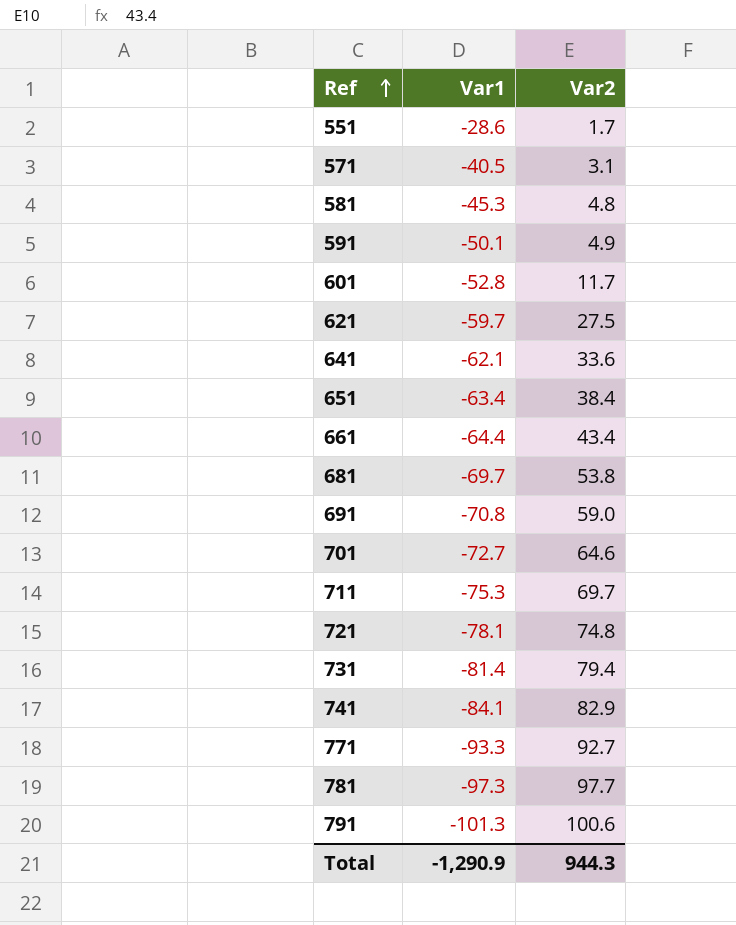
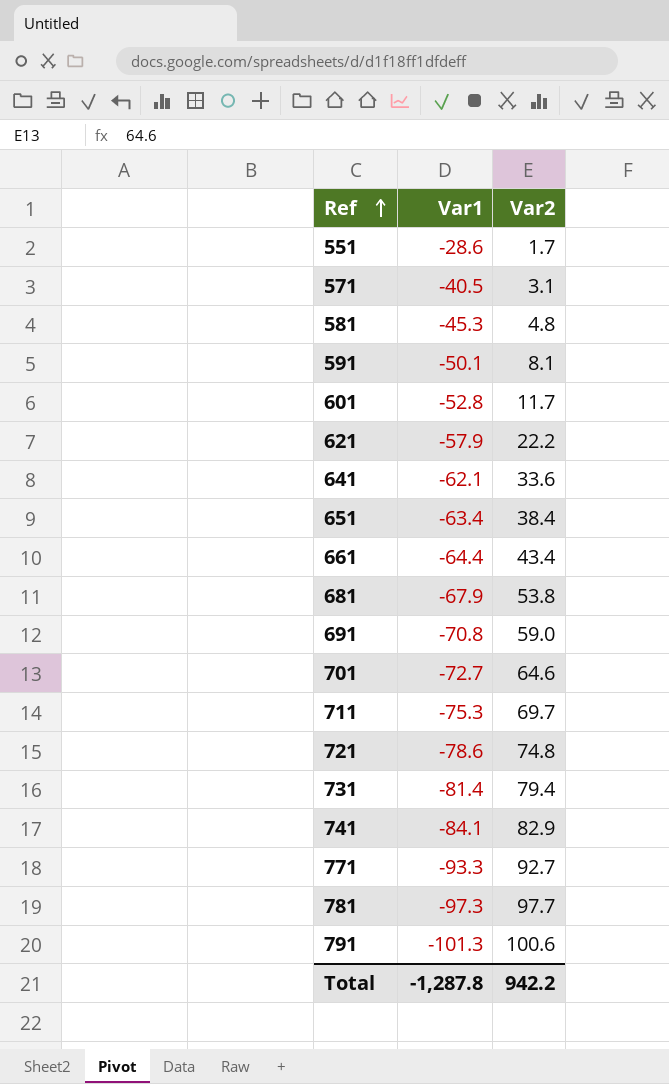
591 | Var2: 4.9 -> 8.1
621 | Var1: -59.7 -> -57.9
621 | Var2: 27.5 -> 22.2
681 | Var1: -69.7 -> -67.9
721 | Var1: -78.1 -> -78.6
Total | Var1: -1,290.9 -> -1,287.8
Total | Var2: 944.3 -> 942.2

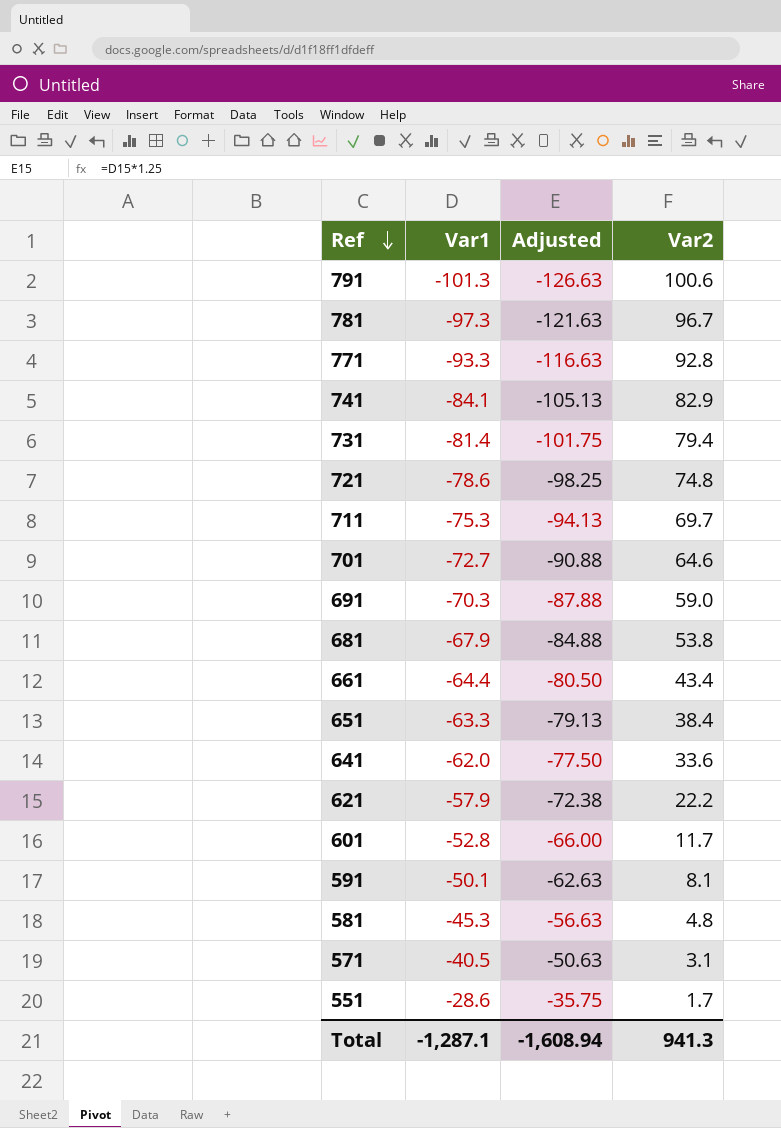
row order: Ref ascending -> Ref descending
column Adjusted | formula: none -> [Var1] * 1.25
781 | Var2: 97.7 -> 96.7
771 | Var2: 92.7 -> 92.8
691 | Var1: -70.8 -> -70.3
651 | Var1: -63.4 -> -63.3
641 | Var1: -62.1 -> -62.0
Total | Var1: -1,287.8 -> -1,287.1
Total | Var2: 942.2 -> 941.3

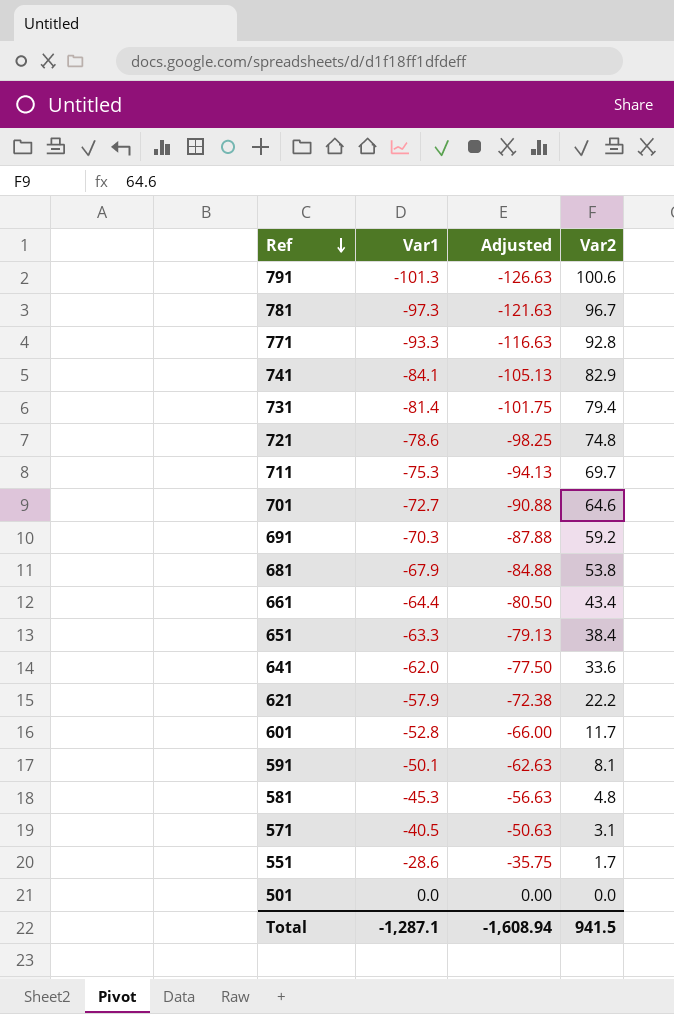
691 | Var2: 59.0 -> 59.2
row 501: none -> 0.0 | 0.00 | 0.0
Total | Var2: 941.3 -> 941.5

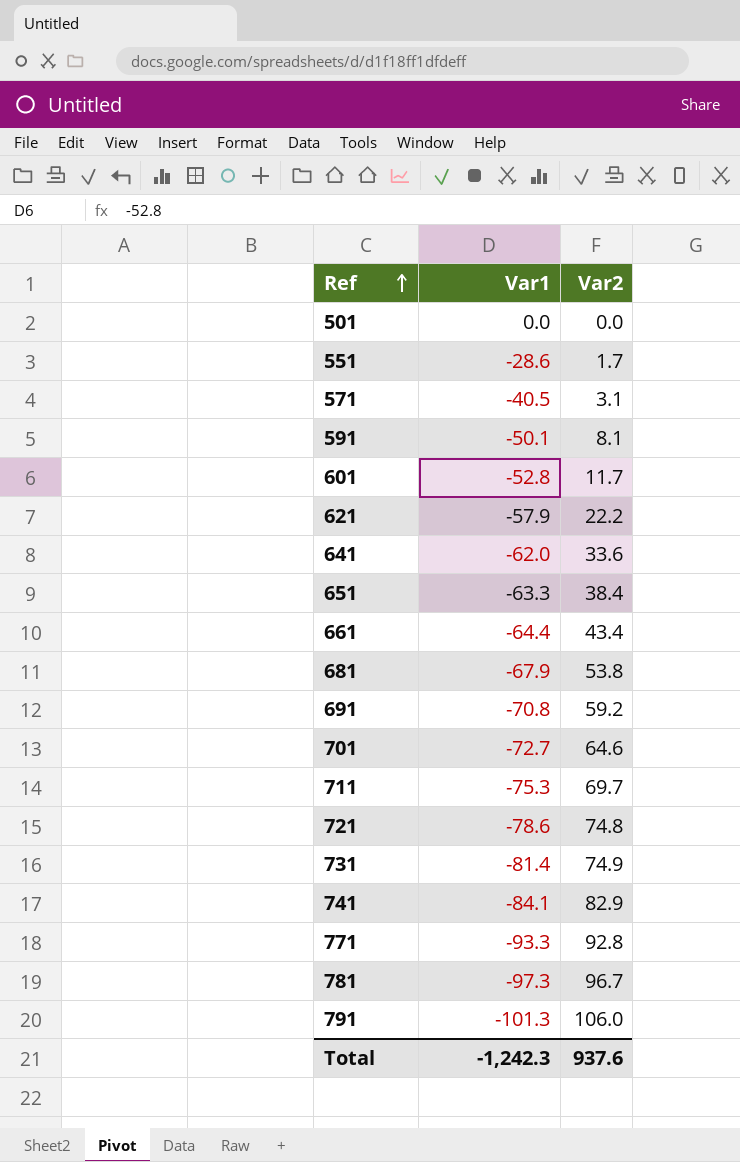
row order: Ref descending -> Ref ascending
column Adjusted | formula: [Var1] * 1.25 -> none
row 581: -45.3 | -56.63 | 4.8 -> none
691 | Var1: -70.3 -> -70.8
731 | Var2: 79.4 -> 74.9
791 | Var2: 100.6 -> 106.0
Total | Var1: -1,287.1 -> -1,242.3
Total | Var2: 941.5 -> 937.6

